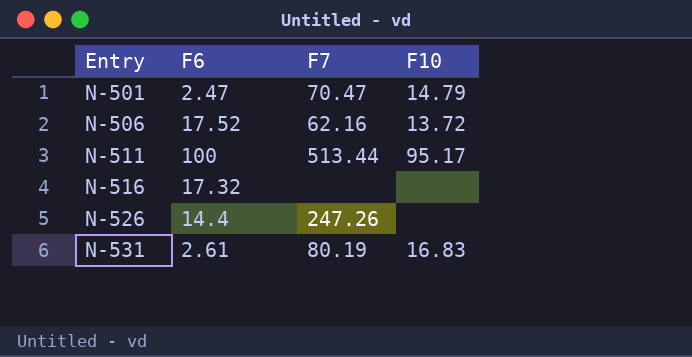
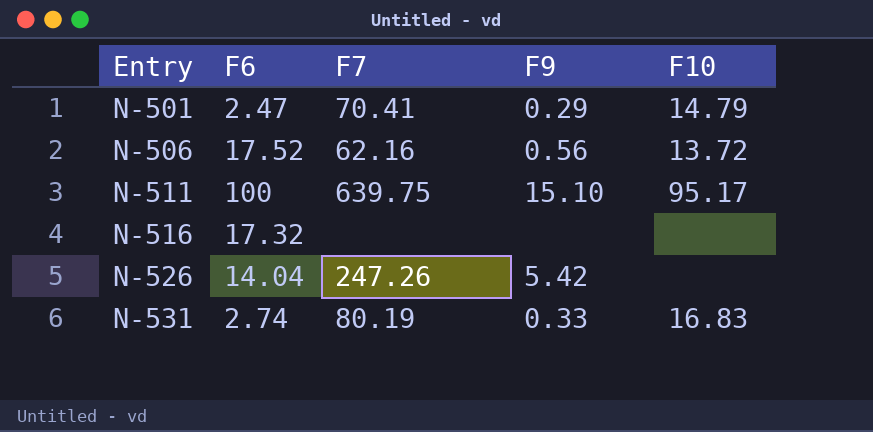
column F9 | position: none -> 4
N-501 | F7: 70.47 -> 70.41
N-511 | F7: 513.44 -> 639.75
N-526 | F6: 14.4 -> 14.04
N-531 | F6: 2.61 -> 2.74

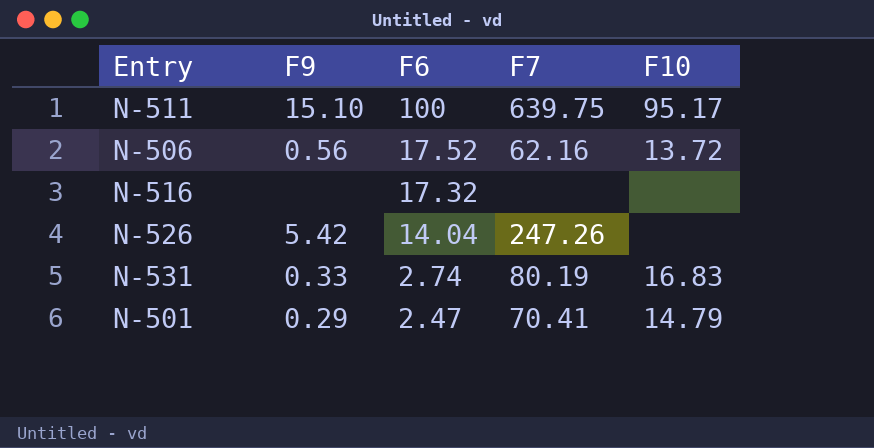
row order: Entry ascending -> F6 descending
column F9 | position: 4 -> 2

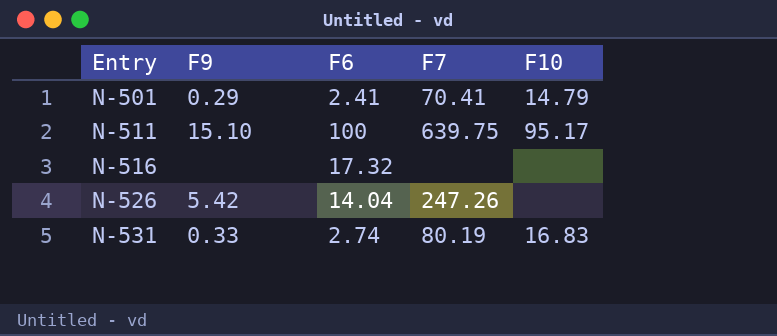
row order: F6 descending -> Entry ascending
row N-506: 0.56 | 17.52 | 62.16 | 13.72 -> none
N-501 | F6: 2.47 -> 2.41

